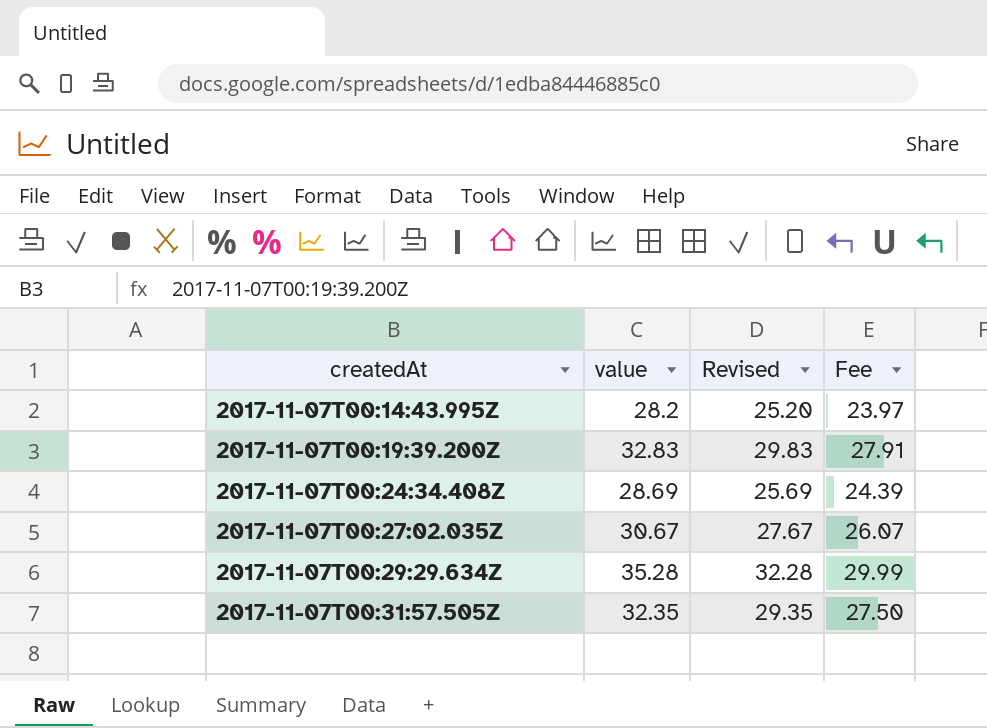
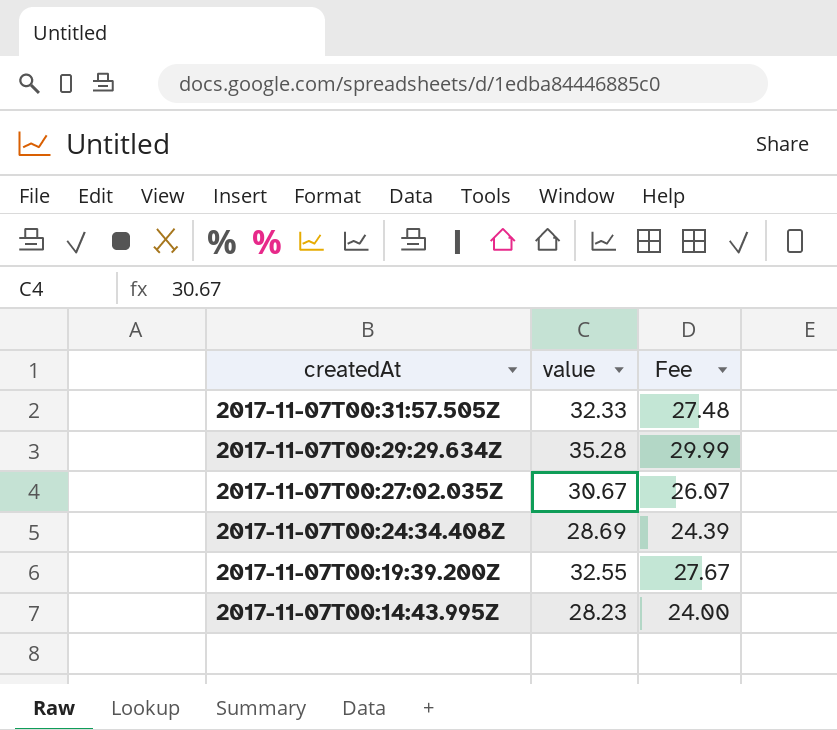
row order: createdAt ascending -> createdAt descending
column Revised | formula: [value] - 3 -> none
2017-11-07T00:31:57.505Z | value: 32.35 -> 32.33
2017-11-07T00:31:57.505Z | Fee: 27.50 -> 27.48
2017-11-07T00:19:39.200Z | value: 32.83 -> 32.55
2017-11-07T00:19:39.200Z | Fee: 27.91 -> 27.67
2017-11-07T00:14:43.995Z | value: 28.2 -> 28.23
2017-11-07T00:14:43.995Z | Fee: 23.97 -> 24.00

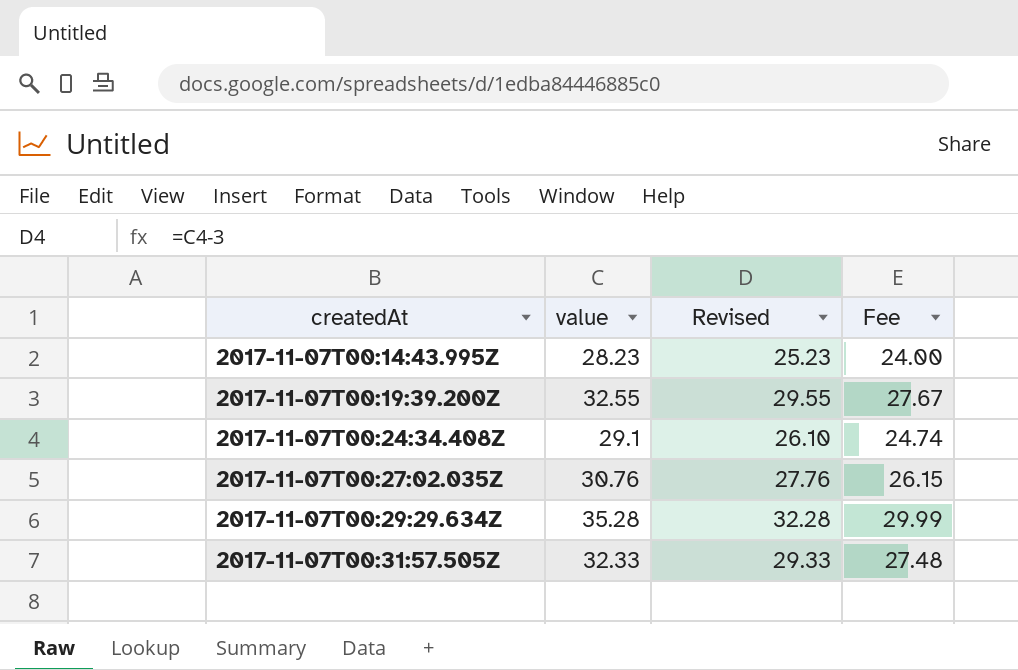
row order: createdAt descending -> createdAt ascending
column Revised | formula: none -> [value] - 3
2017-11-07T00:24:34.408Z | value: 28.69 -> 29.1
2017-11-07T00:24:34.408Z | Fee: 24.39 -> 24.74
2017-11-07T00:27:02.035Z | value: 30.67 -> 30.76
2017-11-07T00:27:02.035Z | Fee: 26.07 -> 26.15

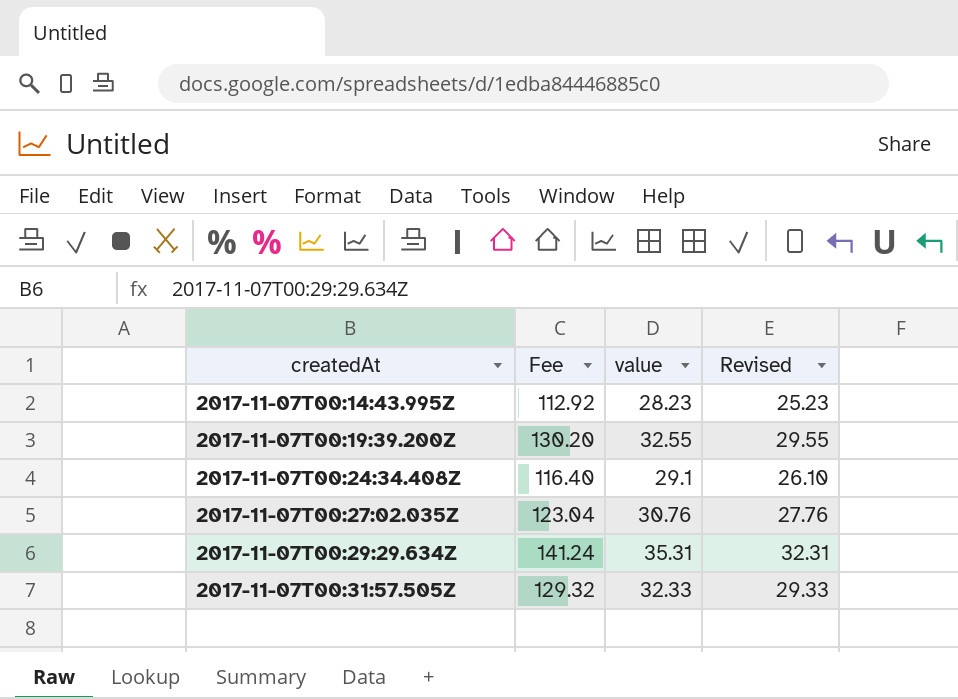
column Fee | formula: [value] * 0.85 -> [value] * 4
column Fee | position: 4 -> 2
2017-11-07T00:29:29.634Z | value: 35.28 -> 35.31
2017-11-07T00:29:29.634Z | Revised: 32.28 -> 32.31

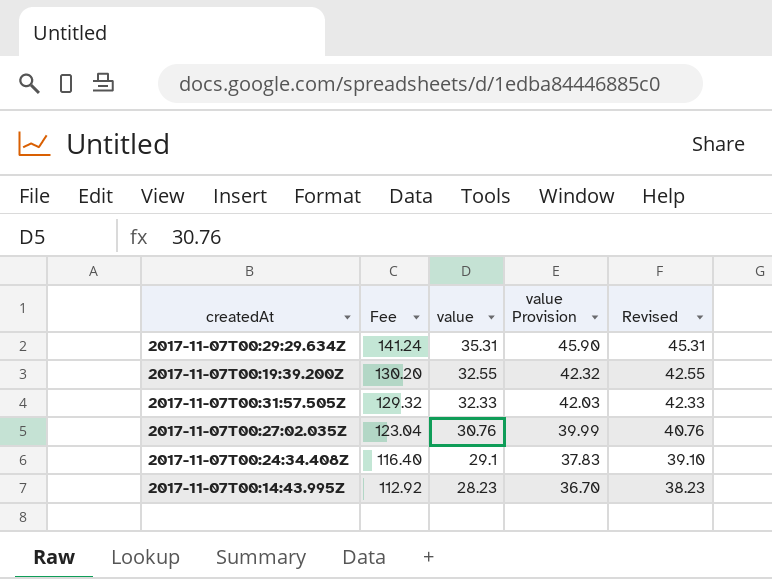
row order: createdAt ascending -> Fee descending
column value Provision | formula: none -> [value] * 1.3
column Revised | formula: [value] - 3 -> [value] + 10

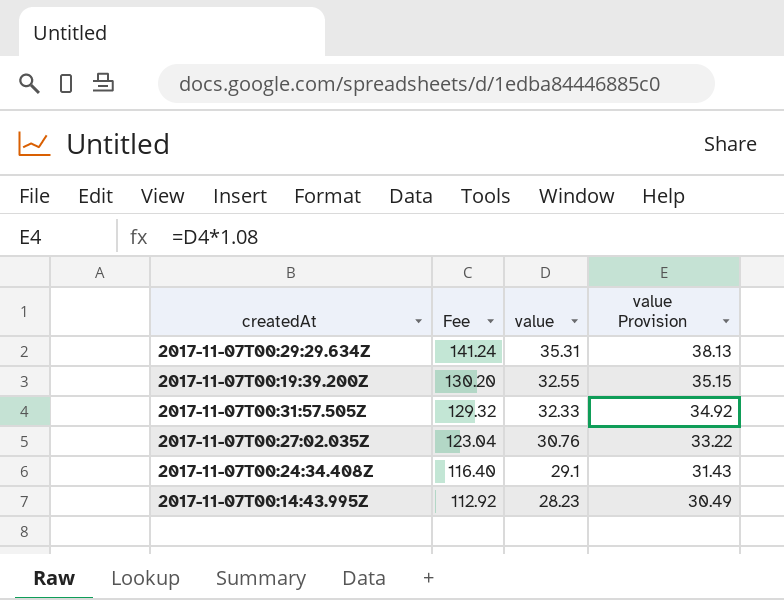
column Revised | formula: [value] + 10 -> none
column value Provision | formula: [value] * 1.3 -> [value] * 1.08

